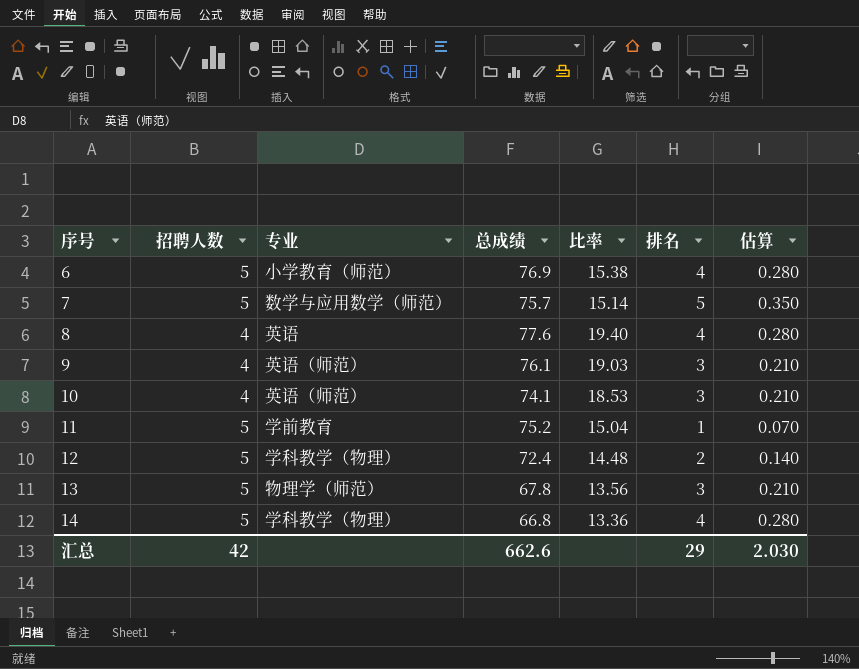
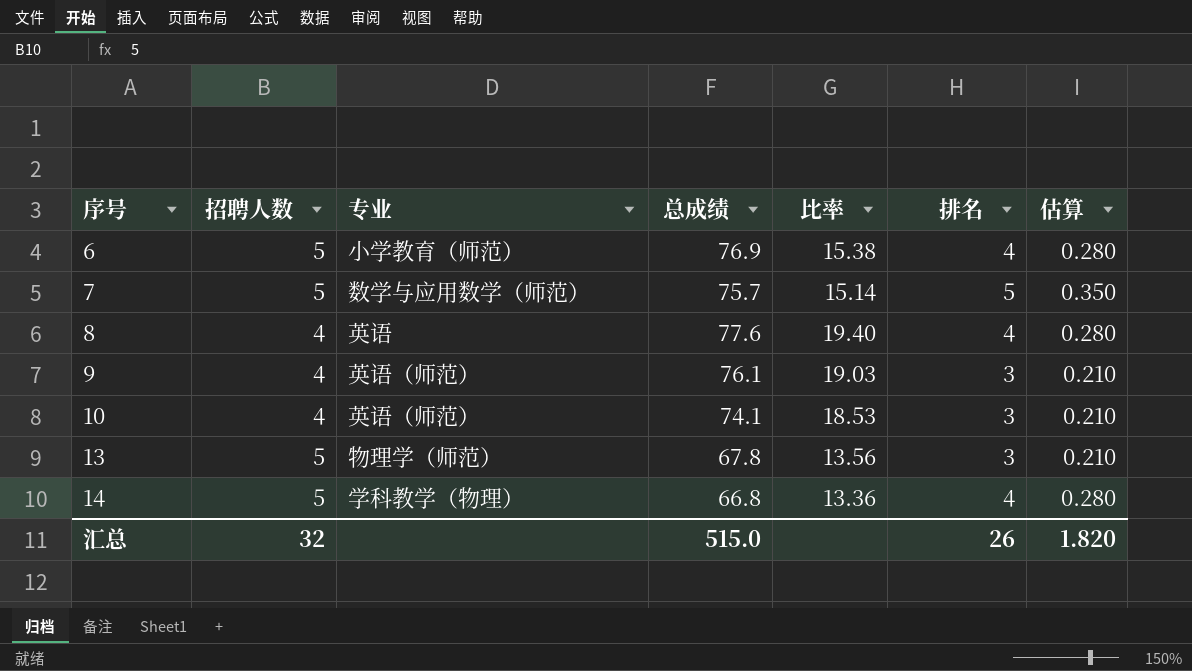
row 11: 5 | 学前教育 | 75.2 | 15.04 | 1 | 0.070 -> none
row 12: 5 | 学科教学（物理） | 72.4 | 14.48 | 2 | 0.140 -> none
汇总 | 招聘人数: 42 -> 32
汇总 | 总成绩: 662.6 -> 515.0
汇总 | 排名: 29 -> 26
汇总 | 估算: 2.030 -> 1.820

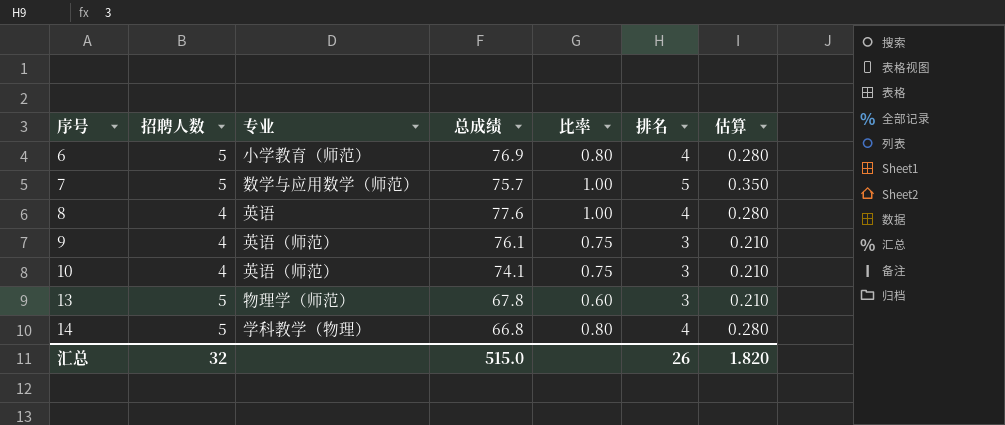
column 比率 | formula: [总成绩] / [招聘人数] -> [排名] / [招聘人数]

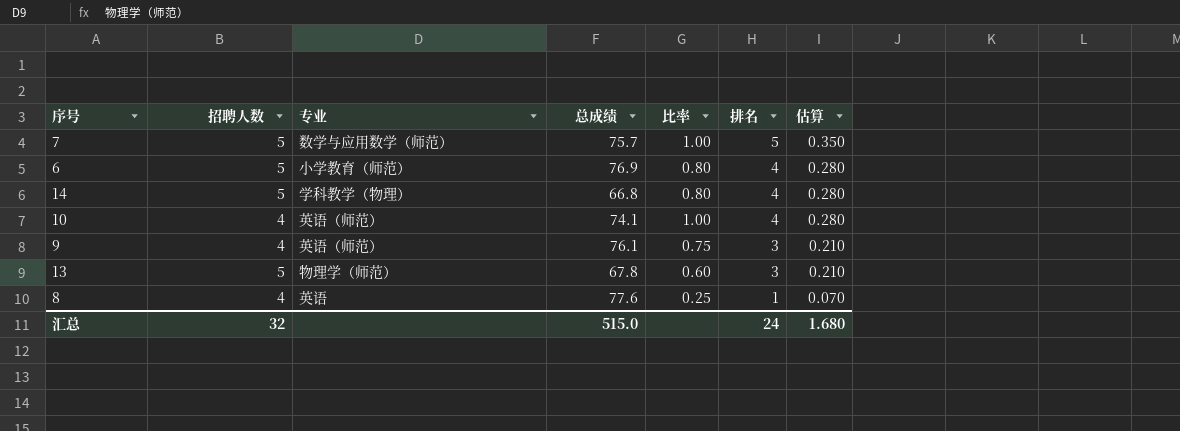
row order: 序号 ascending -> 排名 descending
10 | 比率: 0.75 -> 1.00
10 | 排名: 3 -> 4
10 | 估算: 0.210 -> 0.280
8 | 比率: 1.00 -> 0.25
8 | 排名: 4 -> 1
8 | 估算: 0.280 -> 0.070
汇总 | 排名: 26 -> 24
汇总 | 估算: 1.820 -> 1.680

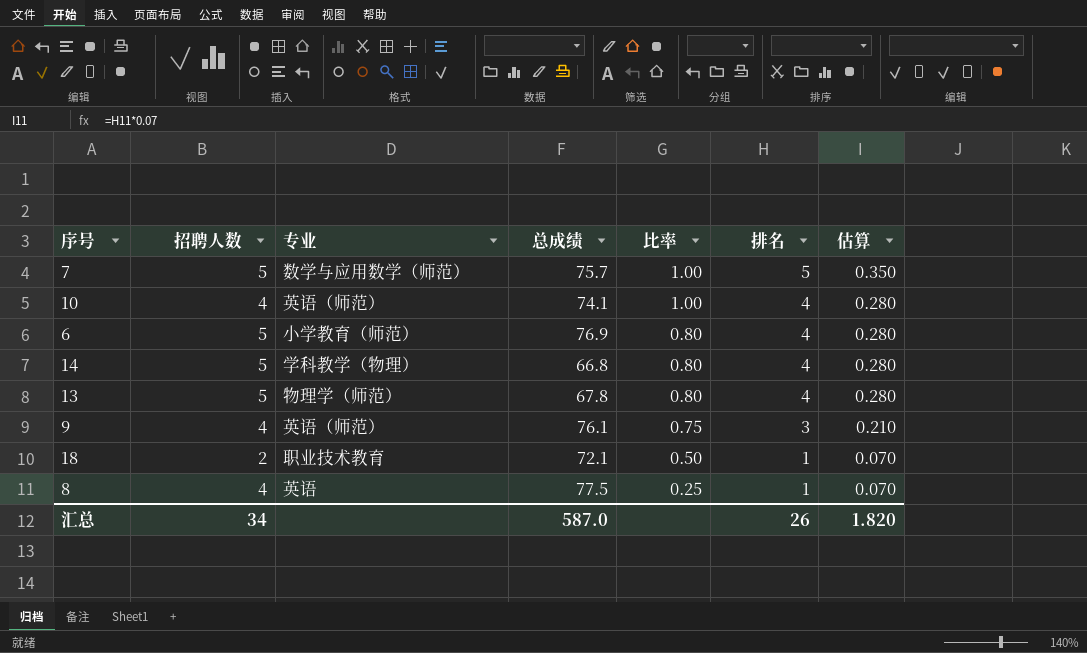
row order: 排名 descending -> 比率 descending
13 | 比率: 0.60 -> 0.80
13 | 排名: 3 -> 4
13 | 估算: 0.210 -> 0.280
row 18: none -> 2 | 职业技术教育 | 72.1 | 0.50 | 1 | 0.070
8 | 总成绩: 77.6 -> 77.5
汇总 | 招聘人数: 32 -> 34
汇总 | 总成绩: 515.0 -> 587.0
汇总 | 排名: 24 -> 26
汇总 | 估算: 1.680 -> 1.820

